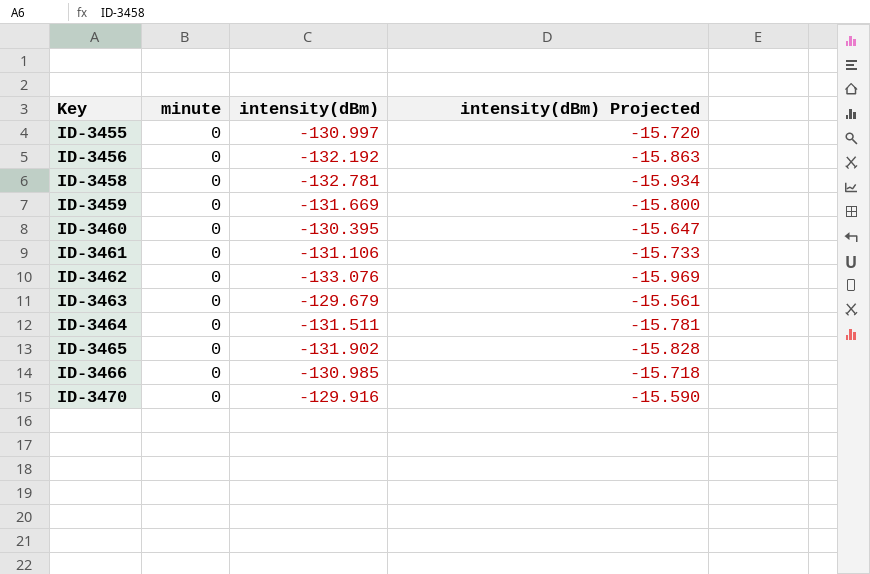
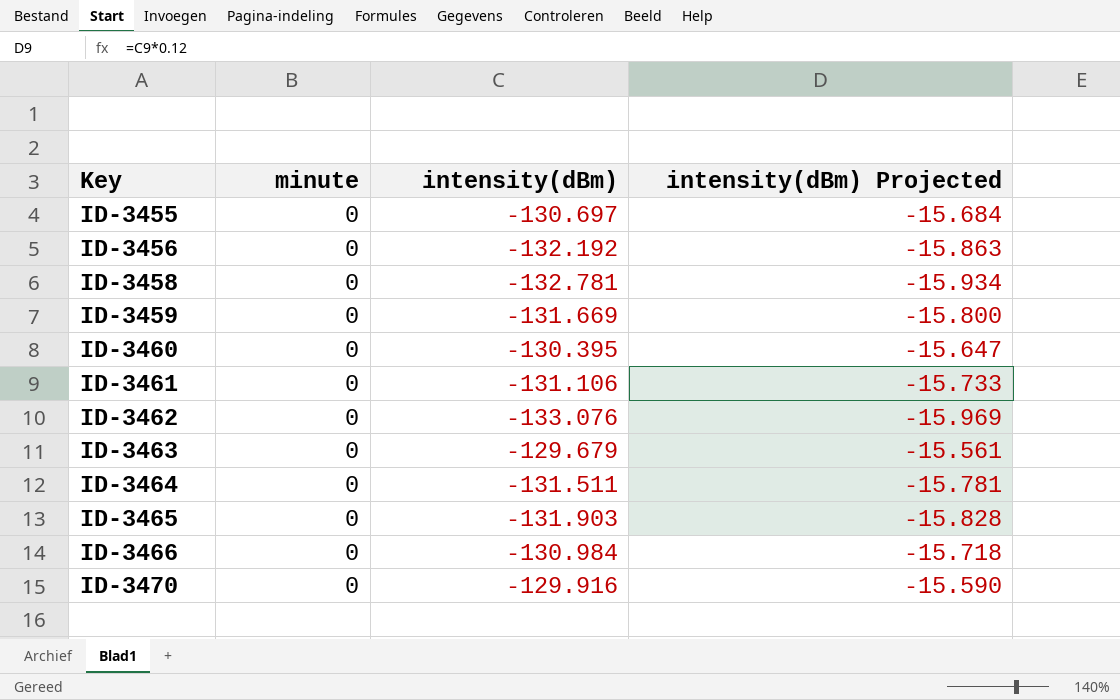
ID-3455 | intensity(dBm): -130.997 -> -130.697
ID-3455 | intensity(dBm) Projected: -15.720 -> -15.684
ID-3465 | intensity(dBm): -131.902 -> -131.903
ID-3466 | intensity(dBm): -130.985 -> -130.984

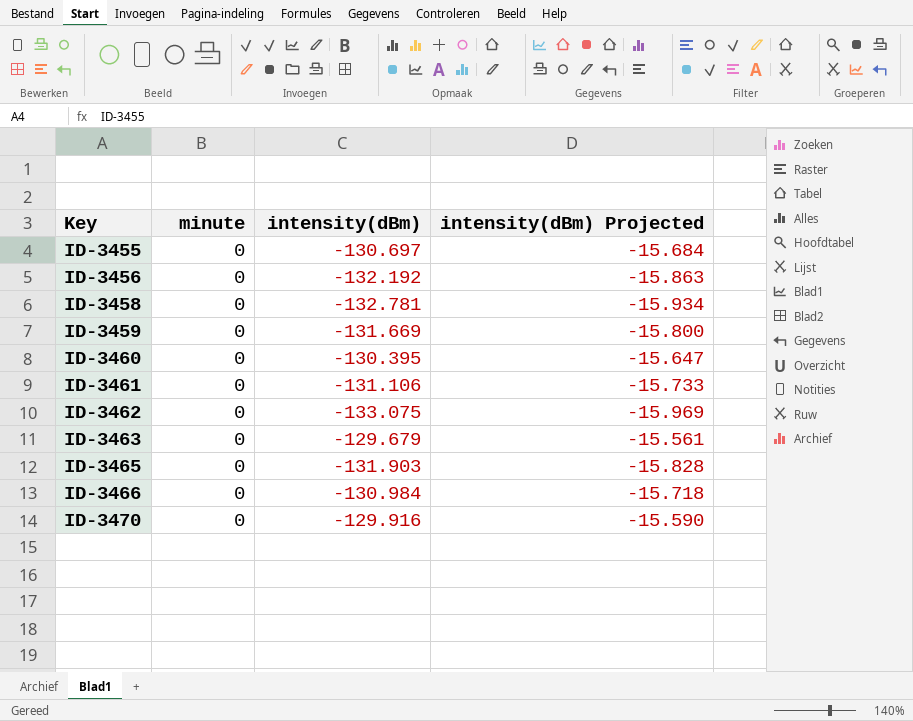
row ID-3464: 0 | -131.511 | -15.781 -> none
ID-3462 | intensity(dBm): -133.076 -> -133.075

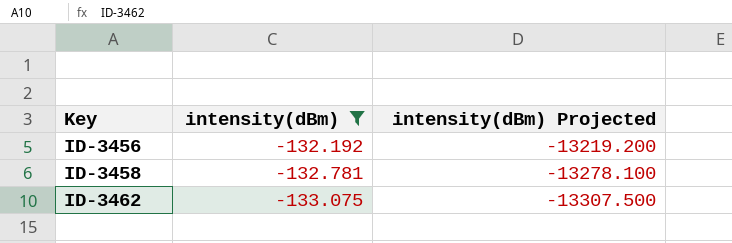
filter: none -> intensity(dBm) <= -132.192
column minute | position: 2 -> none
column intensity(dBm) Projected | formula: [intensity(dBm)] * 0.12 -> [intensity(dBm)] * 100

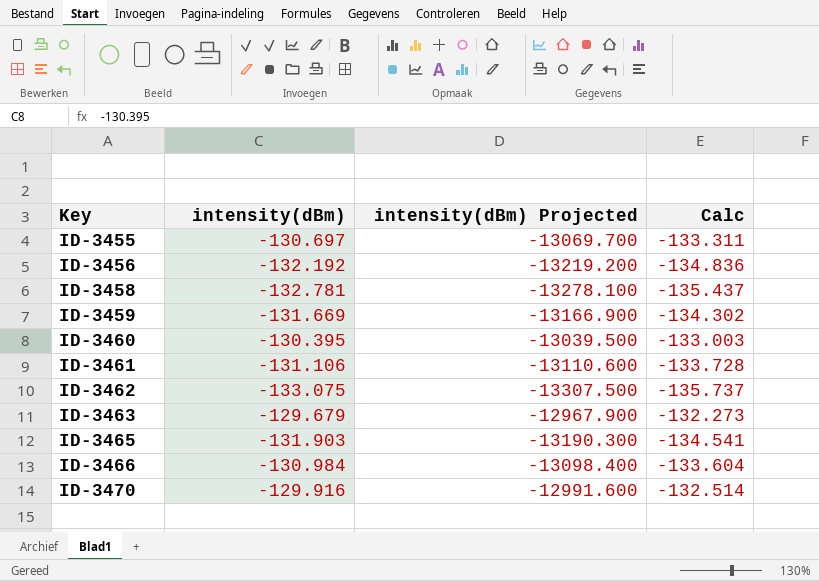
filter: intensity(dBm) <= -132.192 -> none
column Calc | formula: none -> [intensity(dBm)] * 1.02

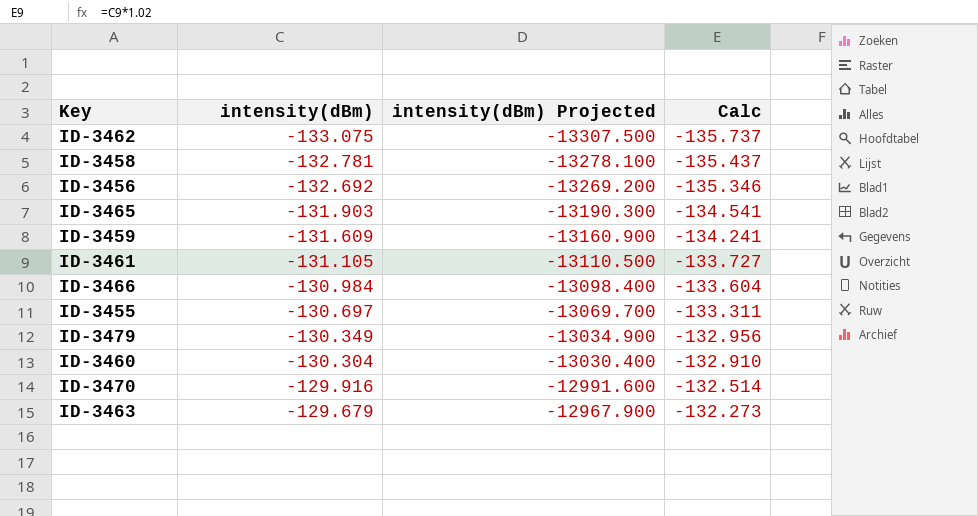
row order: Key ascending -> intensity(dBm) ascending
ID-3456 | intensity(dBm): -132.192 -> -132.692
ID-3456 | intensity(dBm) Projected: -13219.200 -> -13269.200
ID-3456 | Calc: -134.836 -> -135.346
ID-3459 | intensity(dBm): -131.669 -> -131.609
ID-3459 | intensity(dBm) Projected: -13166.900 -> -13160.900
ID-3459 | Calc: -134.302 -> -134.241
ID-3461 | intensity(dBm): -131.106 -> -131.105
ID-3461 | intensity(dBm) Projected: -13110.600 -> -13110.500
ID-3461 | Calc: -133.728 -> -133.727
row ID-3479: none -> -130.349 | -13034.900 | -132.956
ID-3460 | intensity(dBm): -130.395 -> -130.304
ID-3460 | intensity(dBm) Projected: -13039.500 -> -13030.400
ID-3460 | Calc: -133.003 -> -132.910

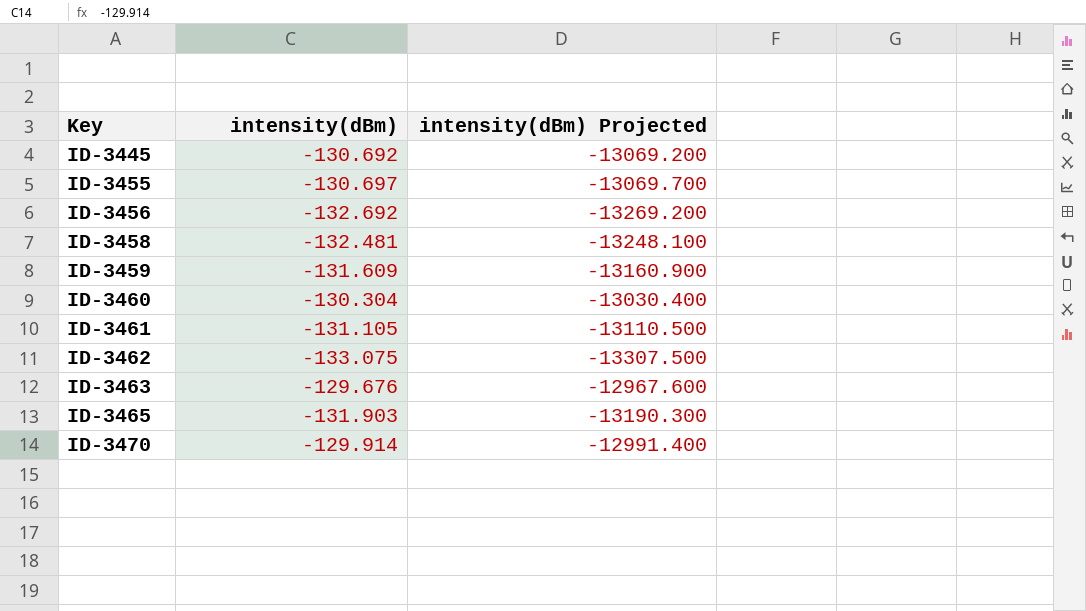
row order: intensity(dBm) ascending -> Key ascending
column Calc | formula: [intensity(dBm)] * 1.02 -> none
row ID-3466: -130.984 | -13098.400 | -133.604 -> none
row ID-3479: -130.349 | -13034.900 | -132.956 -> none
row ID-3445: none -> -130.692 | -13069.200
ID-3458 | intensity(dBm): -132.781 -> -132.481
ID-3458 | intensity(dBm) Projected: -13278.100 -> -13248.100
ID-3463 | intensity(dBm): -129.679 -> -129.676
ID-3463 | intensity(dBm) Projected: -12967.900 -> -12967.600
ID-3470 | intensity(dBm): -129.916 -> -129.914
ID-3470 | intensity(dBm) Projected: -12991.600 -> -12991.400

